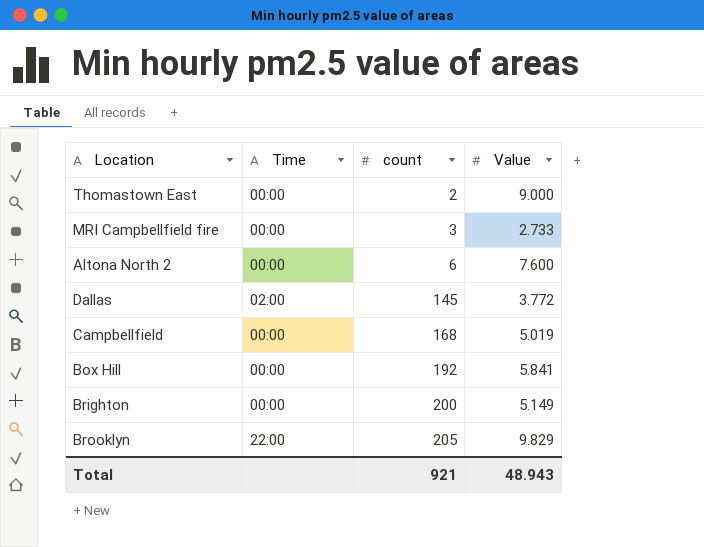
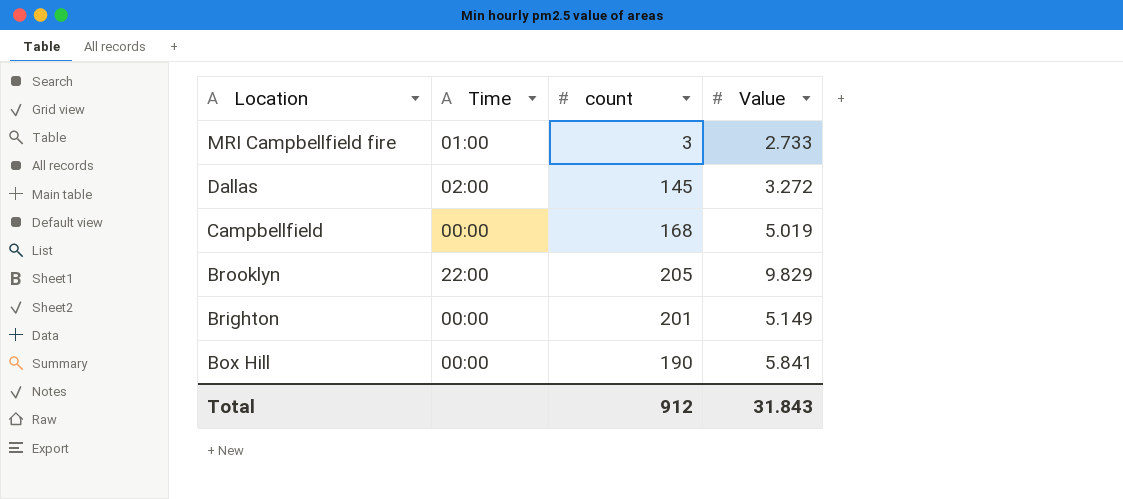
row order: count ascending -> Location descending
row Thomastown East: 00:00 | 2 | 9.000 -> none
row Altona North 2: 00:00 | 6 | 7.600 -> none
MRI Campbellfield fire | Time: 00:00 -> 01:00
Dallas | Value: 3.772 -> 3.272
Brighton | count: 200 -> 201
Box Hill | count: 192 -> 190
Total | count: 921 -> 912
Total | Value: 48.943 -> 31.843

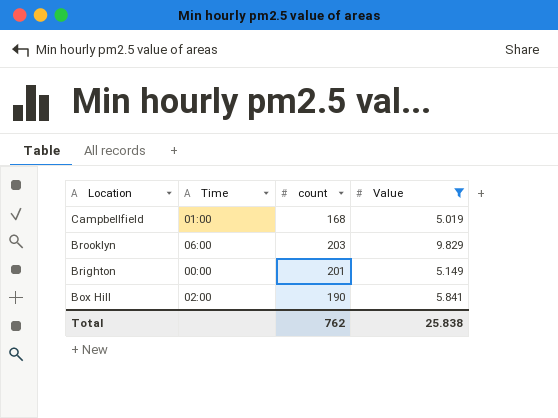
filter: none -> Value >= 5.019
Campbellfield | Time: 00:00 -> 01:00
Brooklyn | Time: 22:00 -> 06:00
Brooklyn | count: 205 -> 203
Box Hill | Time: 00:00 -> 02:00
Total | count: 912 -> 762
Total | Value: 31.843 -> 25.838

